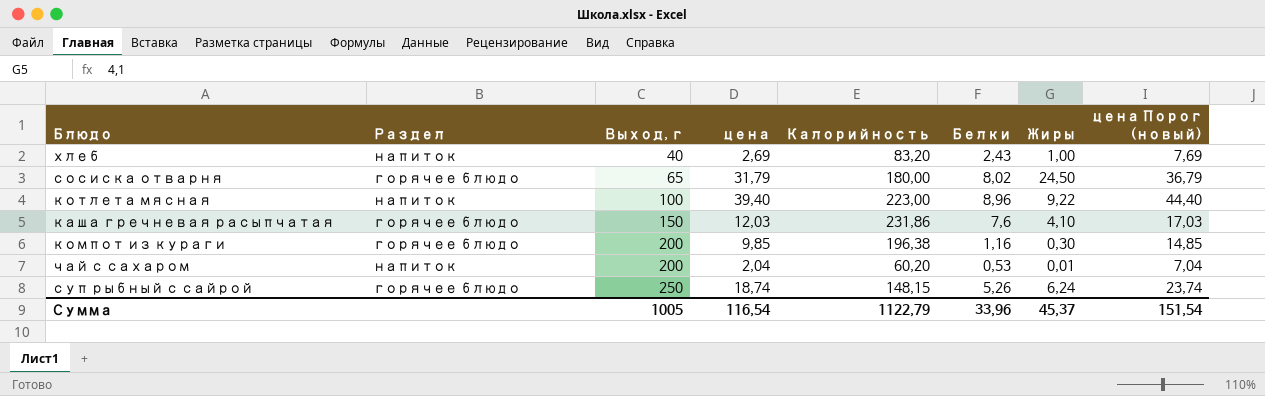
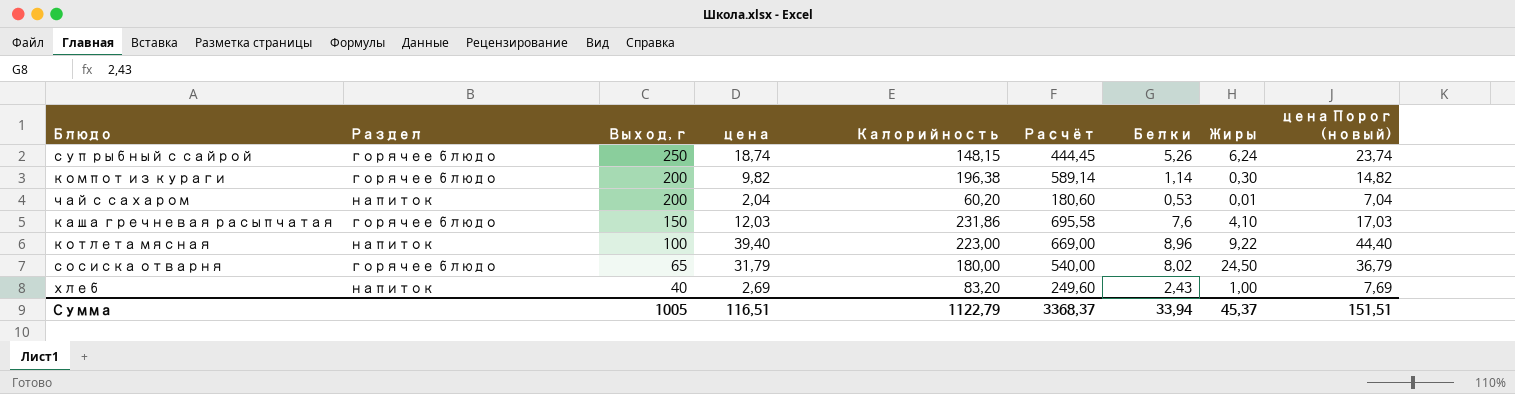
row order: Выход, г ascending -> Выход, г descending
column Расчёт | formula: none -> [Калорийность] * 3
компот из кураги | цена: 9,85 -> 9,82
компот из кураги | Белки: 1,16 -> 1,14
компот из кураги | цена Порог (новый): 14,85 -> 14,82
Сумма | цена: 116,54 -> 116,51
Сумма | Белки: 33,96 -> 33,94
Сумма | цена Порог (новый): 151,54 -> 151,51

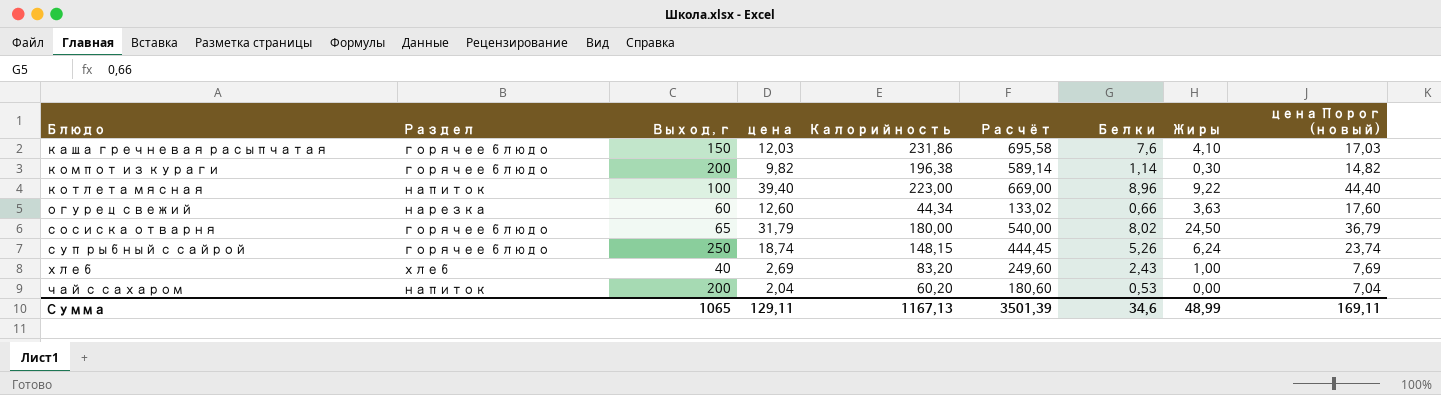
row order: Выход, г descending -> Блюдо ascending
row огурец свежий: none -> нарезка | 60 | 12,60 | 44,34 | 133,02 | 0,66 | 3,63 | 17,60
хлеб | Раздел: напиток -> хлеб
чай с сахаром | Жиры: 0,01 -> 0,00
Сумма | Выход, г: 1005 -> 1065
Сумма | цена: 116,51 -> 129,11
Сумма | Калорийность: 1122,79 -> 1167,13
Сумма | Расчёт: 3368,37 -> 3501,39
Сумма | Белки: 33,94 -> 34,6
Сумма | Жиры: 45,37 -> 48,99
Сумма | цена Порог (новый): 151,51 -> 169,11

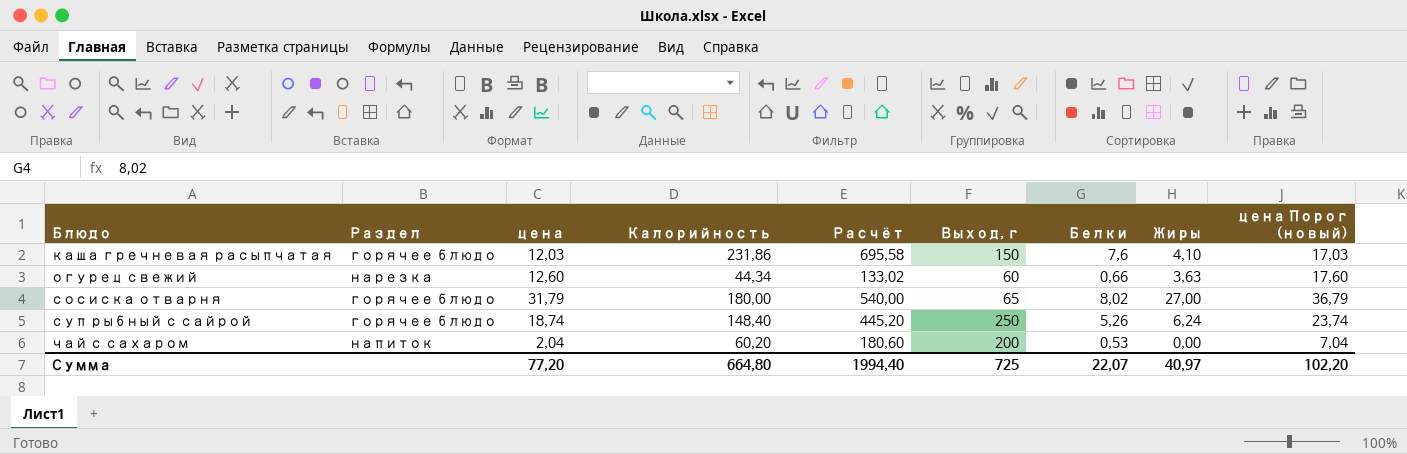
column Выход, г | position: 3 -> 6
row компот из кураги: горячее блюдо | 200 | 9,82 | 196,38 | 589,14 | 1,14 | 0,30 | 14,82 -> none
row котлета мясная: напиток | 100 | 39,40 | 223,00 | 669,00 | 8,96 | 9,22 | 44,40 -> none
row хлеб: хлеб | 40 | 2,69 | 83,20 | 249,60 | 2,43 | 1,00 | 7,69 -> none
сосиска отварня | Жиры: 24,50 -> 27,00
суп рыбный с сайрой | Калорийность: 148,15 -> 148,40
суп рыбный с сайрой | Расчёт: 444,45 -> 445,20
Сумма | цена: 129,11 -> 77,20
Сумма | Калорийность: 1167,13 -> 664,80
Сумма | Расчёт: 3501,39 -> 1994,40
Сумма | Выход, г: 1065 -> 725
Сумма | Белки: 34,6 -> 22,07
Сумма | Жиры: 48,99 -> 40,97
Сумма | цена Порог (новый): 169,11 -> 102,20

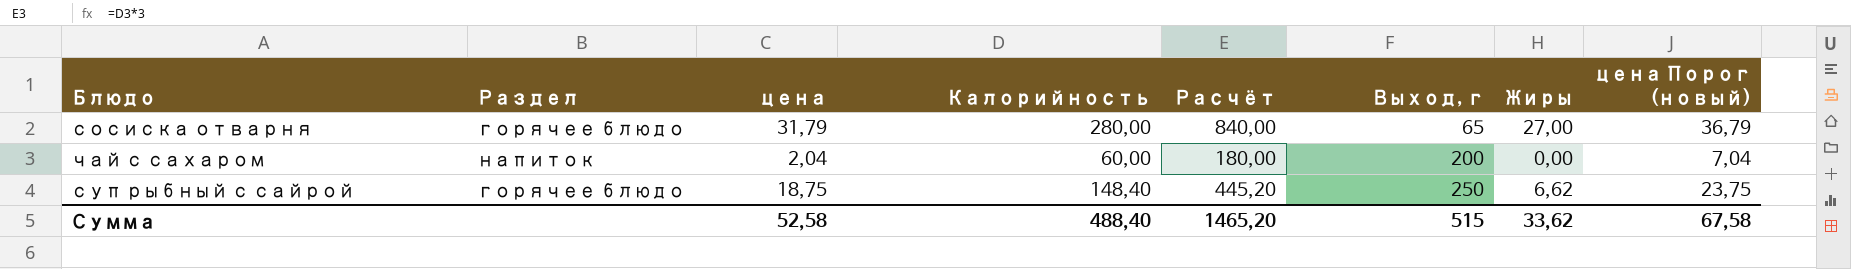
row order: Блюдо ascending -> Выход, г ascending
column Белки | position: 7 -> none
row каша гречневая расыпчатая: горячее блюдо | 12,03 | 231,86 | 695,58 | 150 | 7,6 | 4,10 | 17,03 -> none
row огурец свежий: нарезка | 12,60 | 44,34 | 133,02 | 60 | 0,66 | 3,63 | 17,60 -> none
сосиска отварня | Калорийность: 180,00 -> 280,00
сосиска отварня | Расчёт: 540,00 -> 840,00
чай с сахаром | Калорийность: 60,20 -> 60,00
чай с сахаром | Расчёт: 180,60 -> 180,00
суп рыбный с сайрой | цена: 18,74 -> 18,75
суп рыбный с сайрой | Жиры: 6,24 -> 6,62
суп рыбный с сайрой | цена Порог (новый): 23,74 -> 23,75
Сумма | цена: 77,20 -> 52,58
Сумма | Калорийность: 664,80 -> 488,40
Сумма | Расчёт: 1994,40 -> 1465,20
Сумма | Выход, г: 725 -> 515
Сумма | Жиры: 40,97 -> 33,62
Сумма | цена Порог (новый): 102,20 -> 67,58

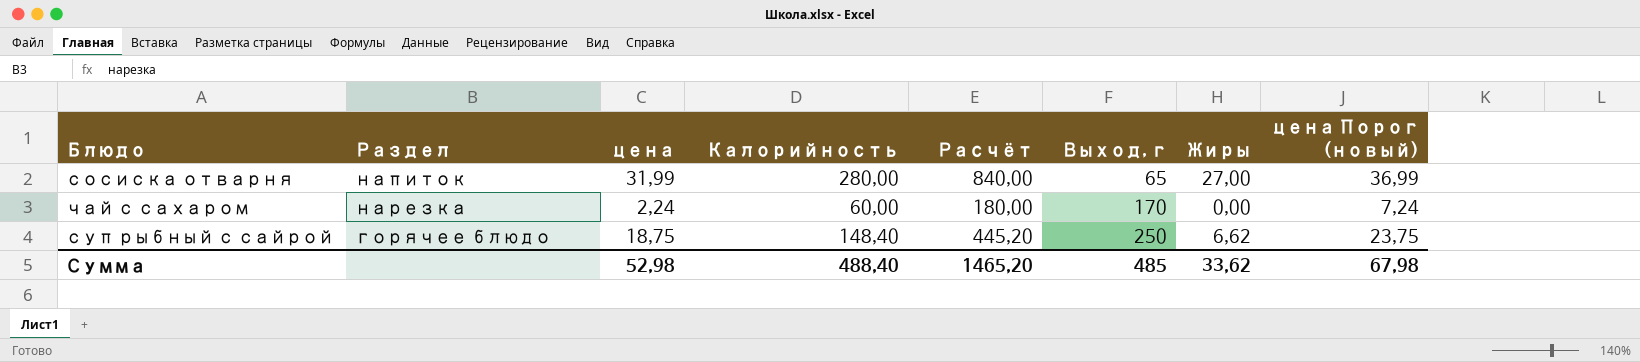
сосиска отварня | Раздел: горячее блюдо -> напиток
сосиска отварня | цена: 31,79 -> 31,99
сосиска отварня | цена Порог (новый): 36,79 -> 36,99
чай с сахаром | Раздел: напиток -> нарезка
чай с сахаром | цена: 2,04 -> 2,24
чай с сахаром | Выход, г: 200 -> 170
чай с сахаром | цена Порог (новый): 7,04 -> 7,24
Сумма | цена: 52,58 -> 52,98
Сумма | Выход, г: 515 -> 485
Сумма | цена Порог (новый): 67,58 -> 67,98

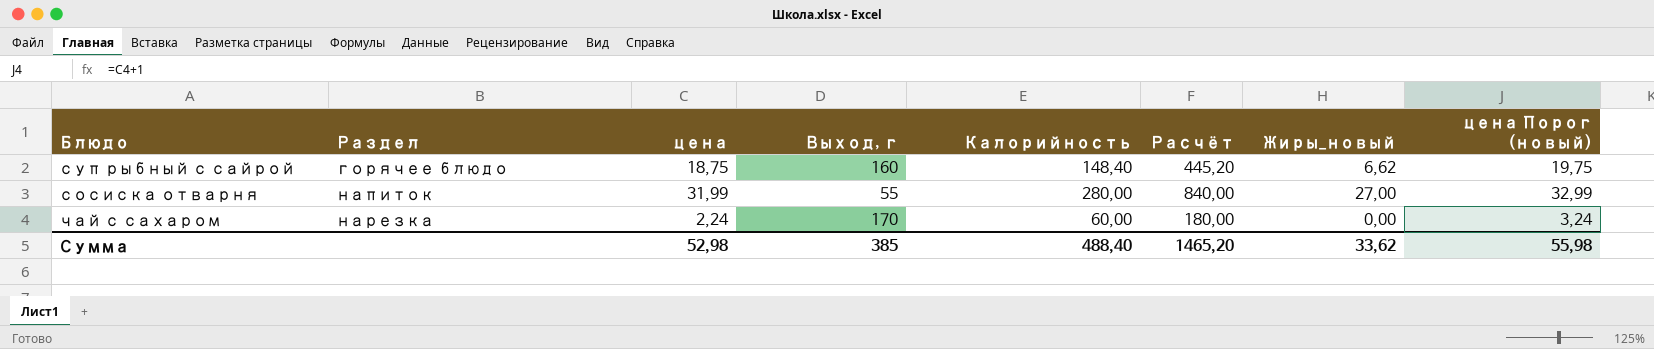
row order: Выход, г ascending -> Раздел ascending
column Выход, г | position: 6 -> 4
column name: Жиры -> Жиры_новый
column цена Порог (новый) | formula: [цена] + 5 -> [цена] + 1
суп рыбный с сайрой | Выход, г: 250 -> 160
сосиска отварня | Выход, г: 65 -> 55
Сумма | Выход, г: 485 -> 385
Сумма | цена Порог (новый): 67,98 -> 55,98

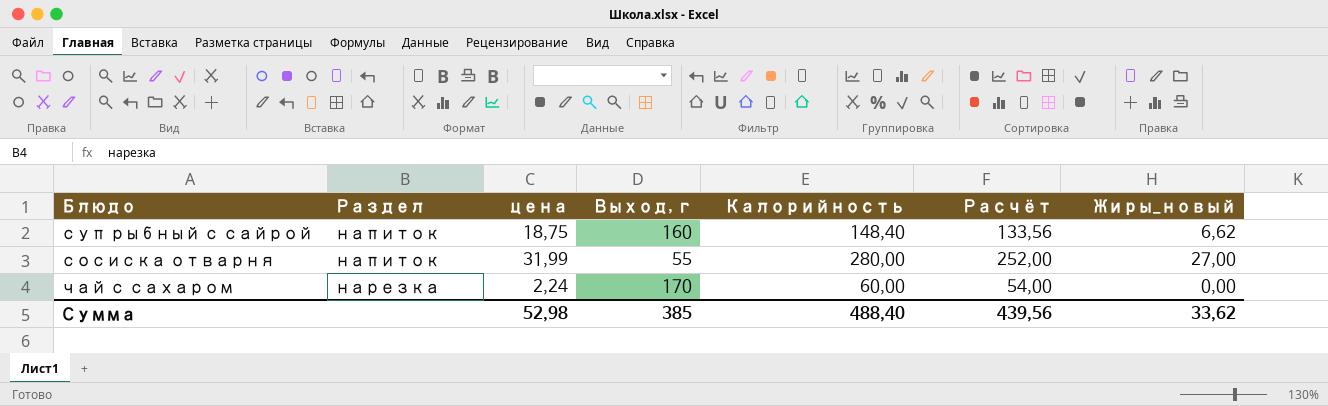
column цена Порог (новый) | formula: [цена] + 1 -> none
column Расчёт | formula: [Калорийность] * 3 -> [Калорийность] * 0,9
суп рыбный с сайрой | Раздел: горячее блюдо -> напиток
Сумма | Расчёт: 1465,20 -> 439,56

